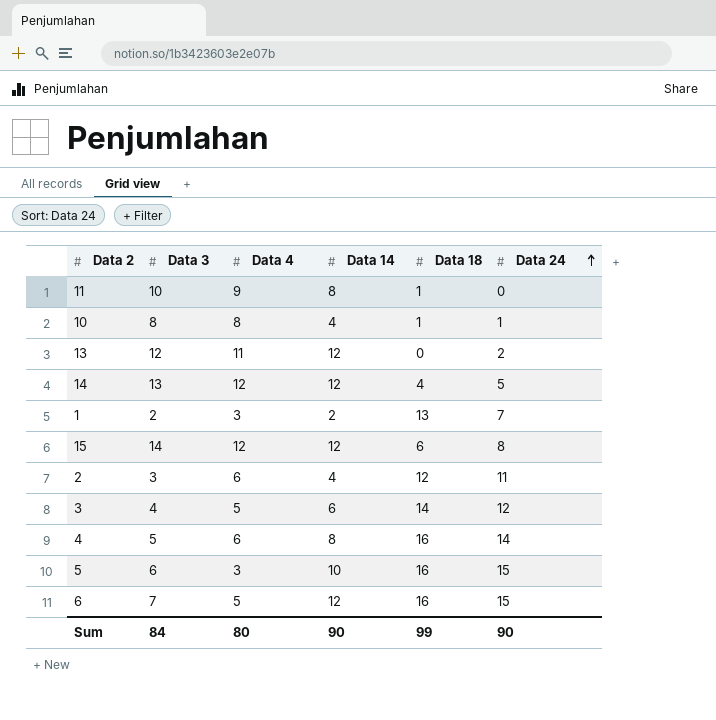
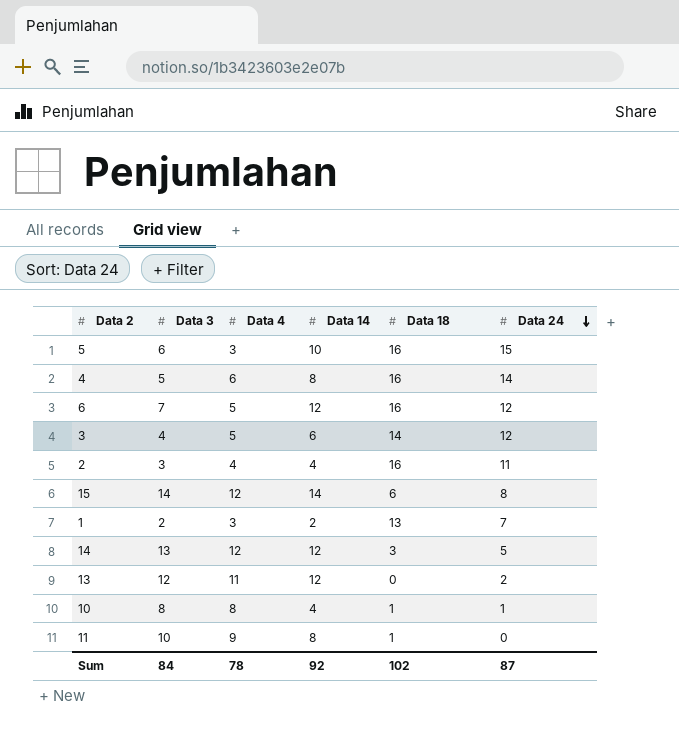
row order: Data 24 ascending -> Data 24 descending
6 | Data 24: 15 -> 12
2 | Data 4: 6 -> 4
2 | Data 18: 12 -> 16
15 | Data 14: 12 -> 14
14 | Data 18: 4 -> 3
Sum | Data 4: 80 -> 78
Sum | Data 14: 90 -> 92
Sum | Data 18: 99 -> 102
Sum | Data 24: 90 -> 87

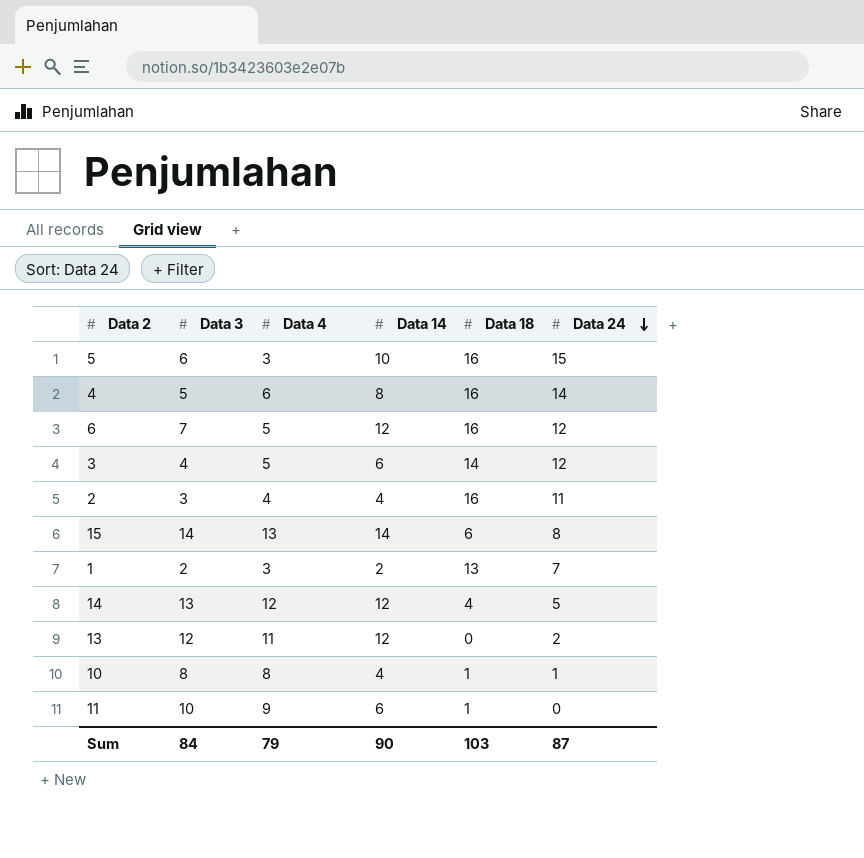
15 | Data 4: 12 -> 13
14 | Data 18: 3 -> 4
11 | Data 14: 8 -> 6
Sum | Data 4: 78 -> 79
Sum | Data 14: 92 -> 90
Sum | Data 18: 102 -> 103

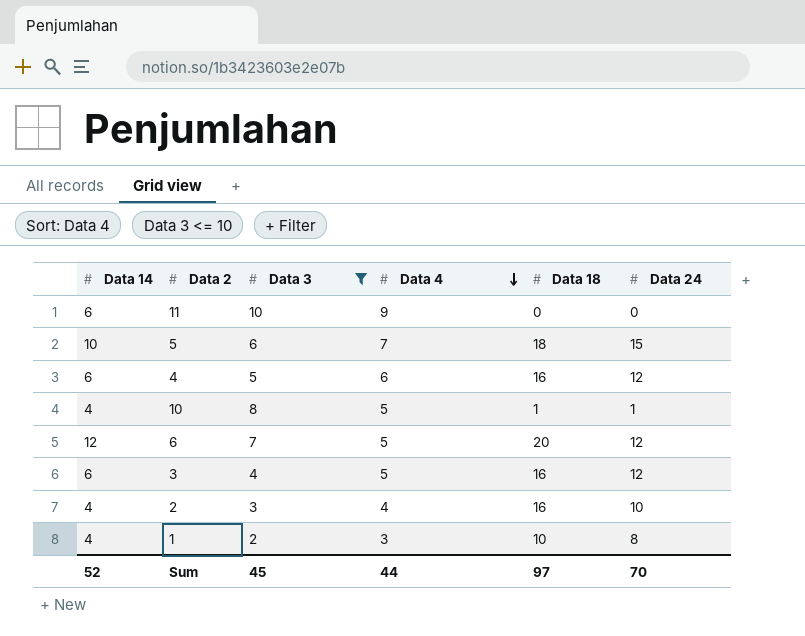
filter: none -> Data 3 <= 10
row order: Data 24 descending -> Data 4 descending
column Data 14 | position: 4 -> 1
11 | Data 18: 1 -> 0
5 | Data 4: 3 -> 7
5 | Data 18: 16 -> 18
4 | Data 14: 8 -> 6
4 | Data 24: 14 -> 12
10 | Data 4: 8 -> 5
6 | Data 18: 16 -> 20
3 | Data 18: 14 -> 16
2 | Data 24: 11 -> 10
1 | Data 14: 2 -> 4
1 | Data 18: 13 -> 10
1 | Data 24: 7 -> 8
Sum | Data 14: 90 -> 52
Sum | Data 3: 84 -> 45
Sum | Data 4: 79 -> 44
Sum | Data 18: 103 -> 97
Sum | Data 24: 87 -> 70

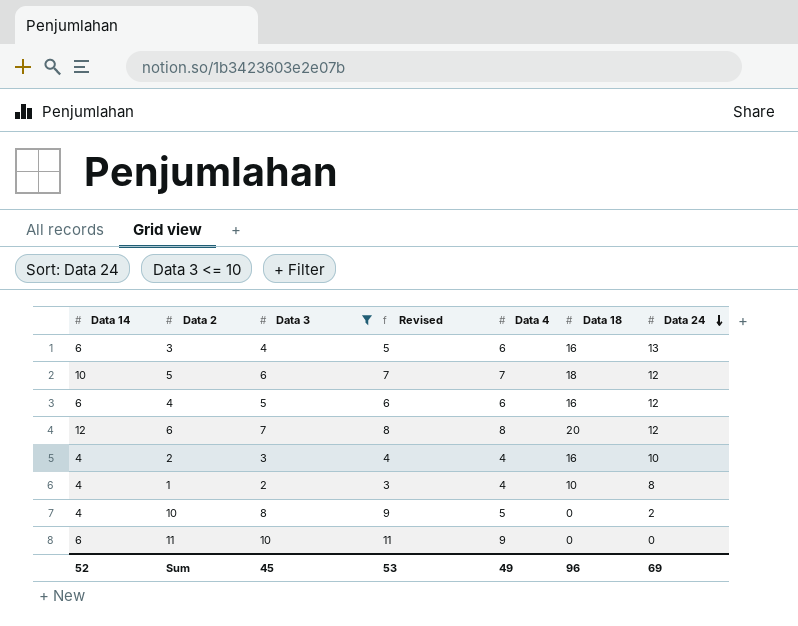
row order: Data 4 descending -> Data 24 descending
column Revised | formula: none -> [Data 3] + 1
3 | Data 4: 5 -> 6
3 | Data 24: 12 -> 13
5 | Data 24: 15 -> 12
6 | Data 4: 5 -> 8
1 | Data 4: 3 -> 4
10 | Data 18: 1 -> 0
10 | Data 24: 1 -> 2
Sum | Data 4: 44 -> 49
Sum | Data 18: 97 -> 96
Sum | Data 24: 70 -> 69

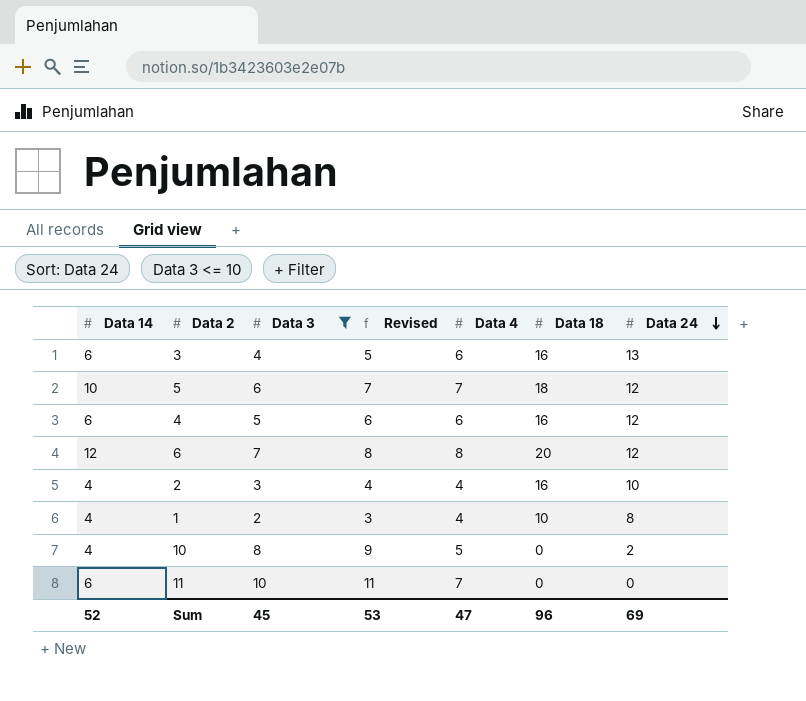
11 | Data 4: 9 -> 7
Sum | Data 4: 49 -> 47

